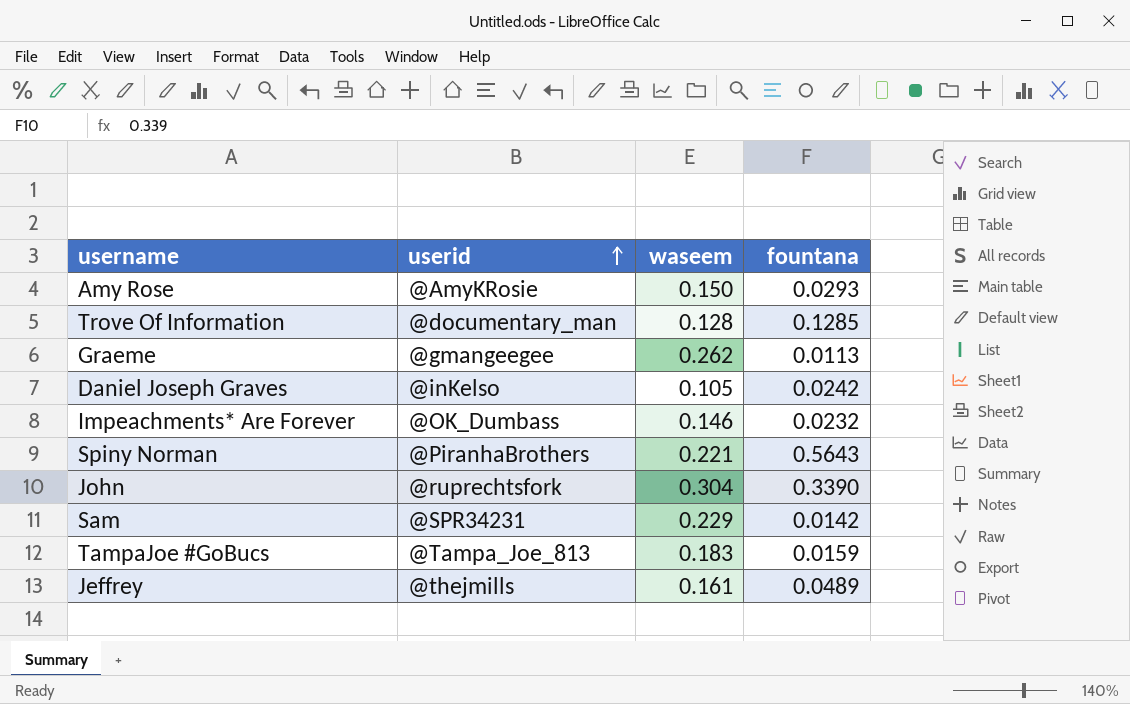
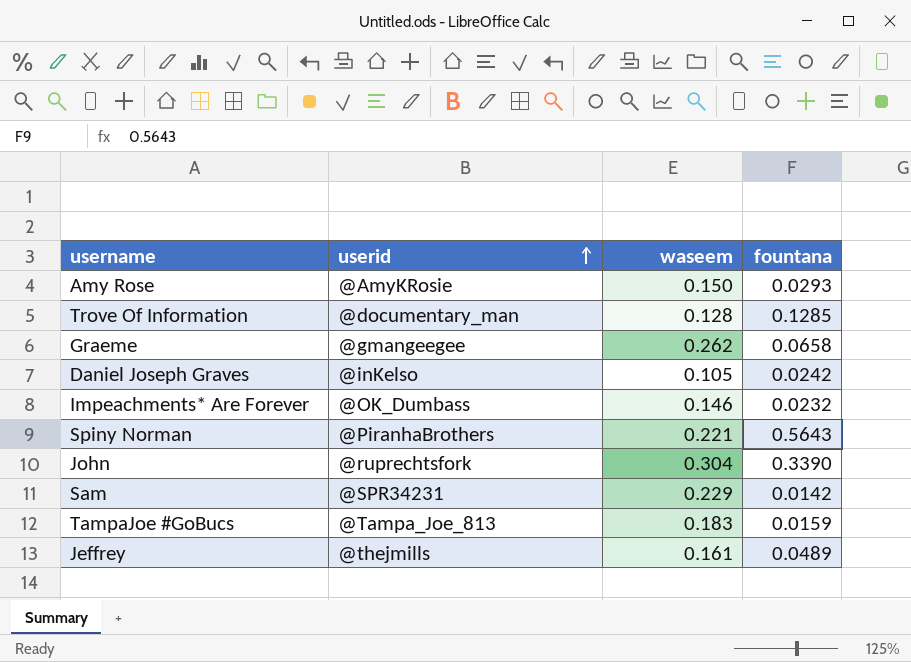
Graeme | fountana: 0.0113 -> 0.0658

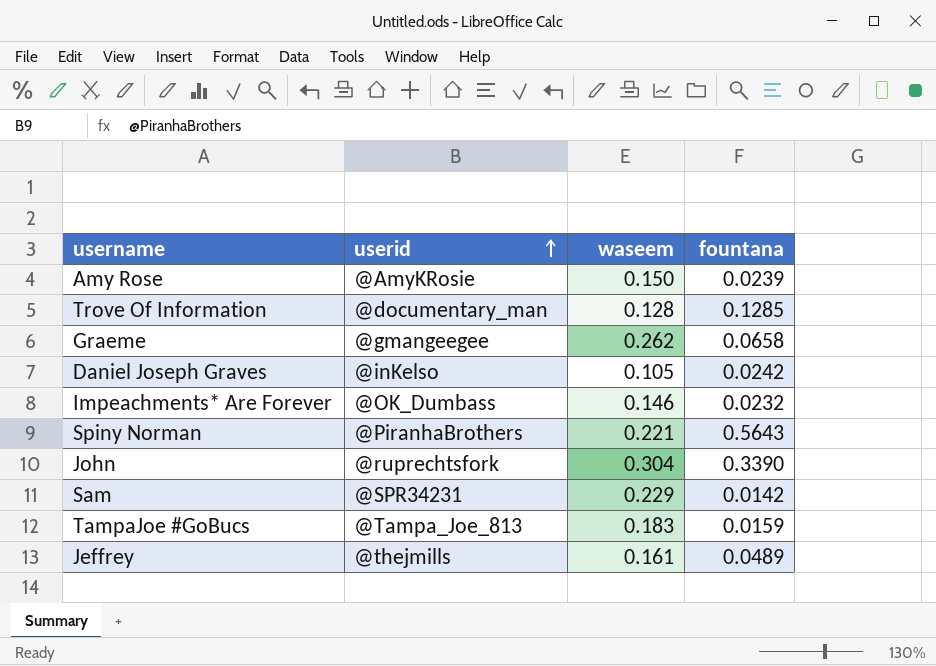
Amy Rose | fountana: 0.0293 -> 0.0239

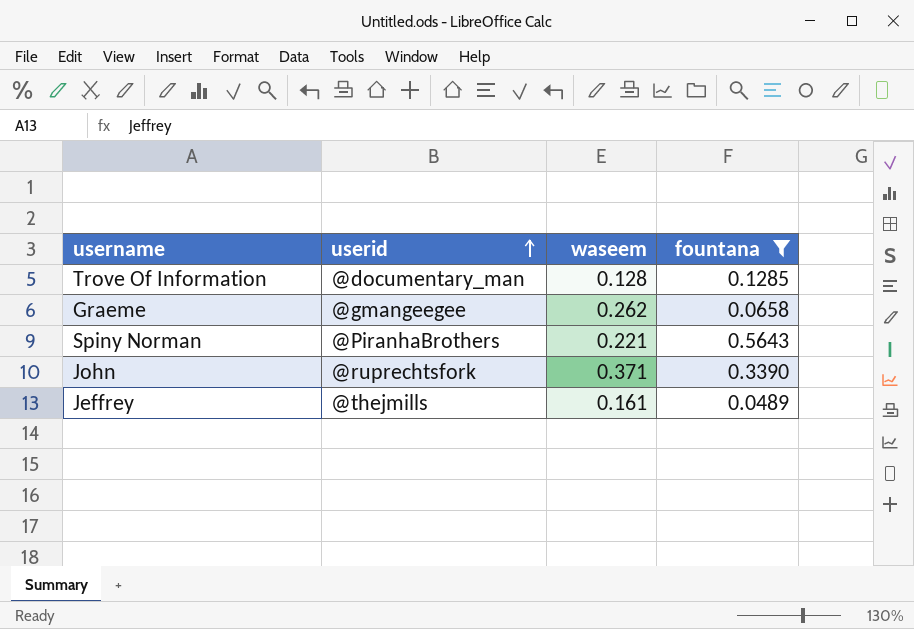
filter: none -> fountana >= 0.0489
John | waseem: 0.304 -> 0.371

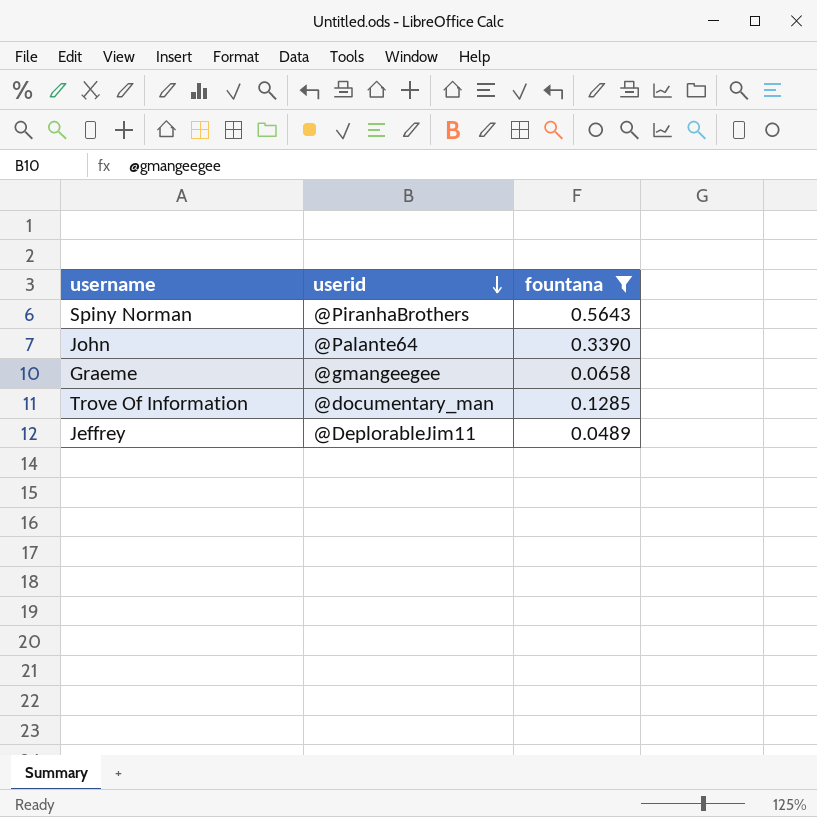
row order: userid ascending -> userid descending
column waseem | position: 3 -> none
John | userid: @ruprechtsfork -> @Palante64
Jeffrey | userid: @thejmills -> @DeplorableJim11

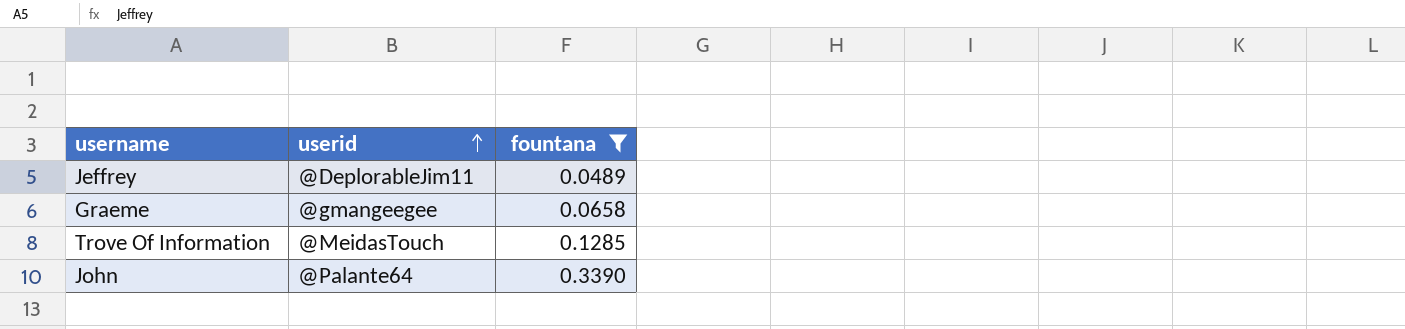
row order: userid descending -> userid ascending
row Spiny Norman: @PiranhaBrothers | 0.5643 -> none
Trove Of Information | userid: @documentary_man -> @MeidasTouch

